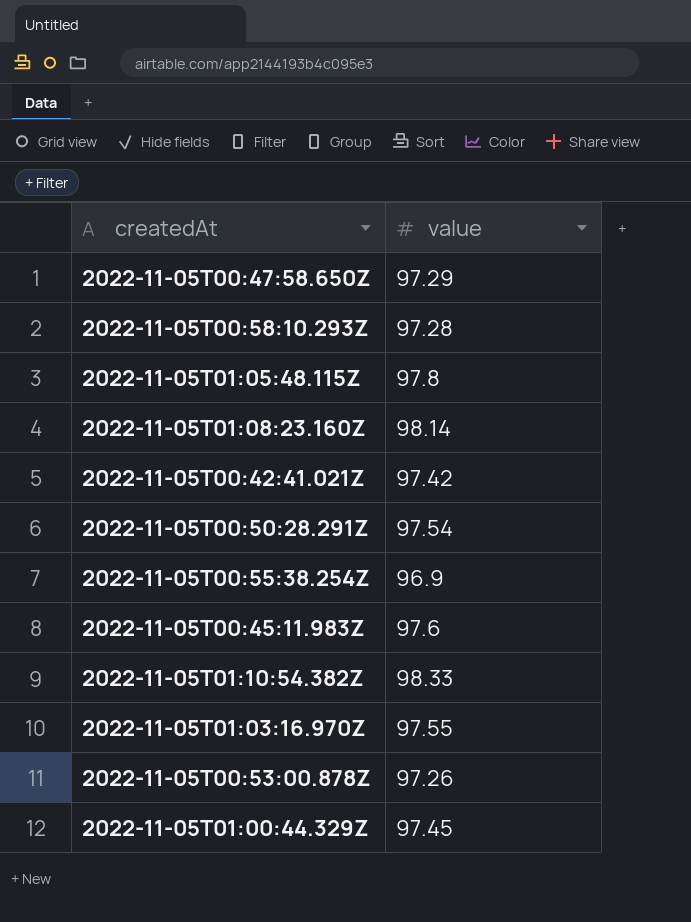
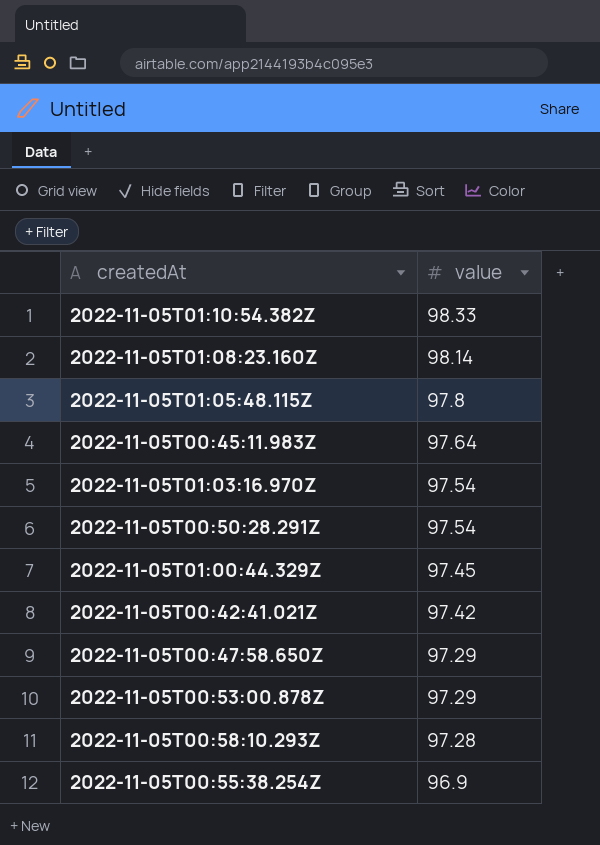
row order: none -> value descending
2022-11-05T00:45:11.983Z | value: 97.6 -> 97.64
2022-11-05T01:03:16.970Z | value: 97.55 -> 97.54
2022-11-05T00:53:00.878Z | value: 97.26 -> 97.29

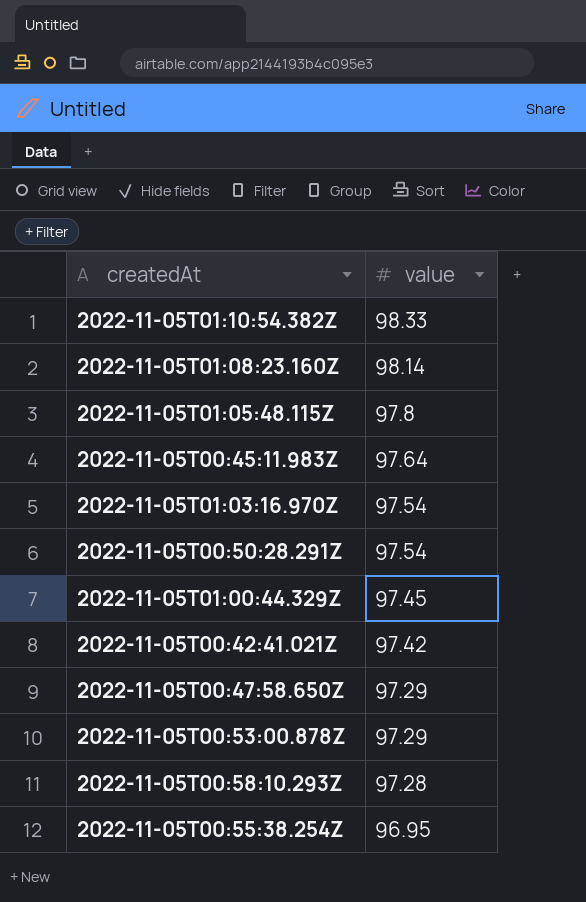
2022-11-05T00:55:38.254Z | value: 96.9 -> 96.95

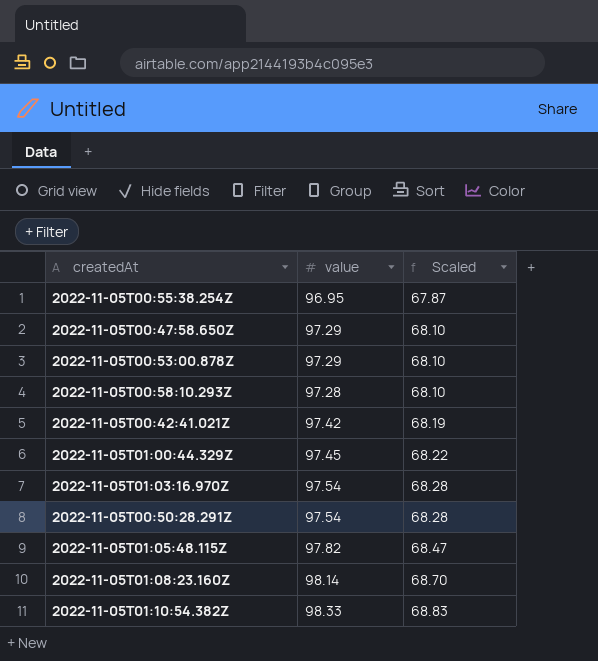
row order: value descending -> Scaled ascending
column Scaled | formula: none -> [value] * 0.7
row 2022-11-05T00:45:11.983Z: 97.64 -> none
2022-11-05T01:05:48.115Z | value: 97.8 -> 97.82

